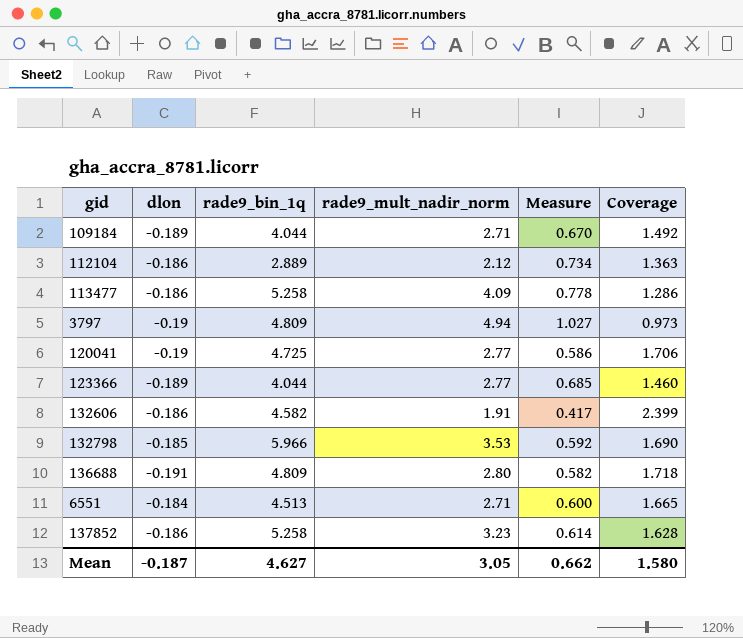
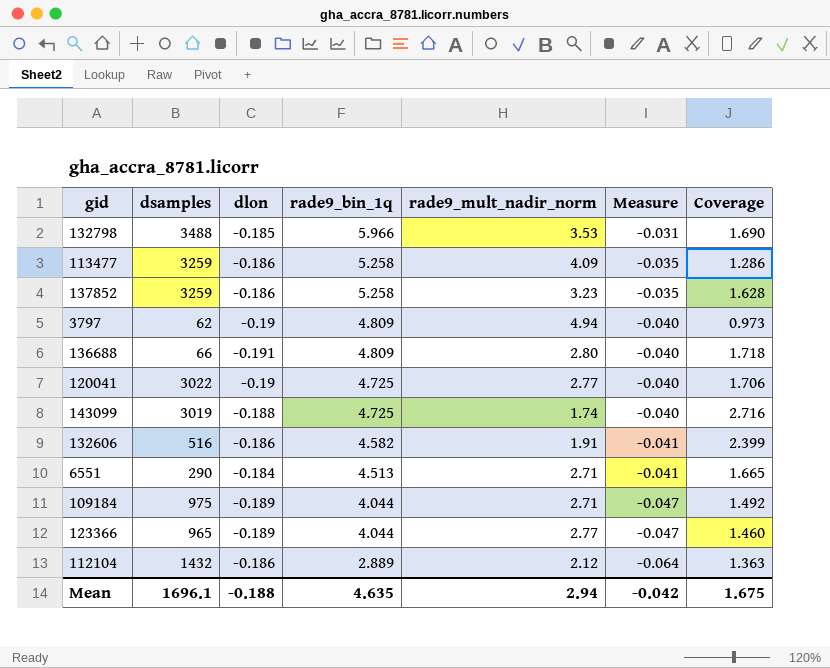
row order: none -> rade9_bin_1q descending
column dsamples | position: none -> 2
column Measure | formula: [rade9_mult_nadir_norm] / [rade9_bin_1q] -> [dlon] / [rade9_bin_1q]
row 143099: none -> 3019 | -0.188 | 4.725 | 1.74 | -0.040 | 2.716
Mean | dlon: -0.187 -> -0.188
Mean | rade9_bin_1q: 4.627 -> 4.635
Mean | rade9_mult_nadir_norm: 3.05 -> 2.94
Mean | Measure: 0.662 -> -0.042
Mean | Coverage: 1.580 -> 1.675

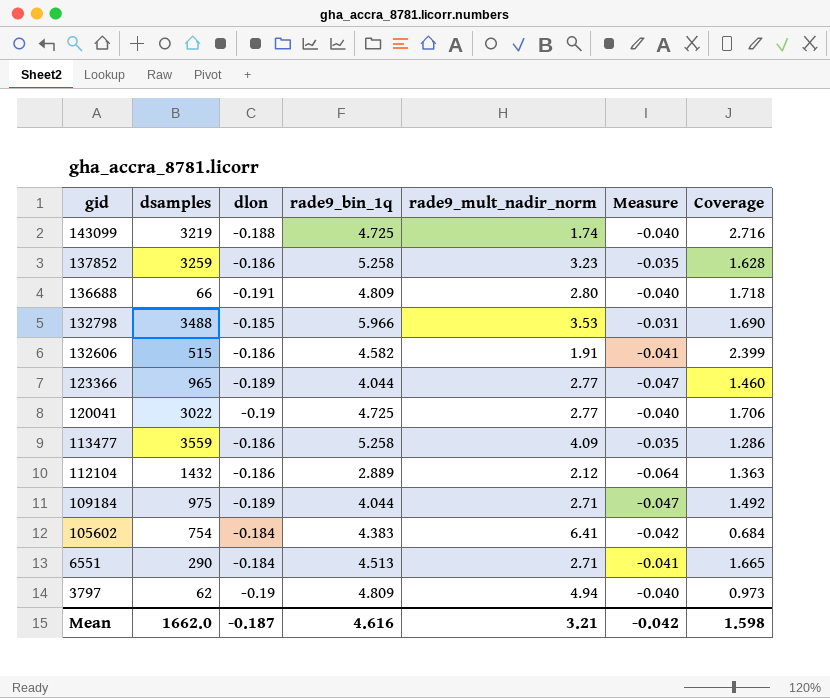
row order: rade9_bin_1q descending -> gid descending
143099 | dsamples: 3019 -> 3219
132606 | dsamples: 516 -> 515
113477 | dsamples: 3259 -> 3559
row 105602: none -> 754 | -0.184 | 4.383 | 6.41 | -0.042 | 0.684
Mean | dsamples: 1696.1 -> 1662.0
Mean | dlon: -0.188 -> -0.187
Mean | rade9_bin_1q: 4.635 -> 4.616
Mean | rade9_mult_nadir_norm: 2.94 -> 3.21
Mean | Coverage: 1.675 -> 1.598

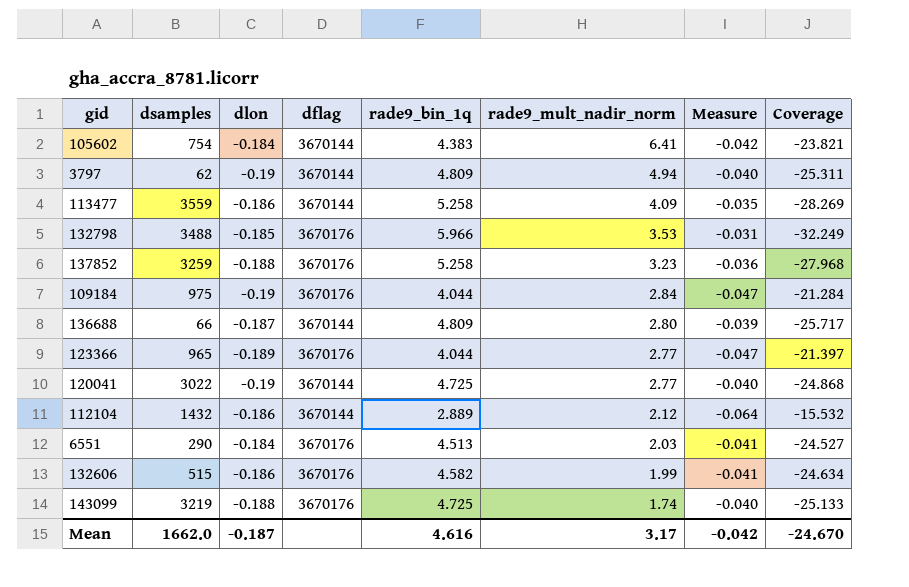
row order: gid descending -> rade9_mult_nadir_norm descending
column dflag | position: none -> 4
column Coverage | formula: [rade9_bin_1q] / [rade9_mult_nadir_norm] -> [rade9_bin_1q] / [dlon]
137852 | dlon: -0.186 -> -0.188
137852 | Measure: -0.035 -> -0.036
109184 | dlon: -0.189 -> -0.19
109184 | rade9_mult_nadir_norm: 2.71 -> 2.84
136688 | dlon: -0.191 -> -0.187
136688 | Measure: -0.040 -> -0.039
6551 | rade9_mult_nadir_norm: 2.71 -> 2.03
132606 | rade9_mult_nadir_norm: 1.91 -> 1.99
Mean | rade9_mult_nadir_norm: 3.21 -> 3.17
Mean | Coverage: 1.598 -> -24.670

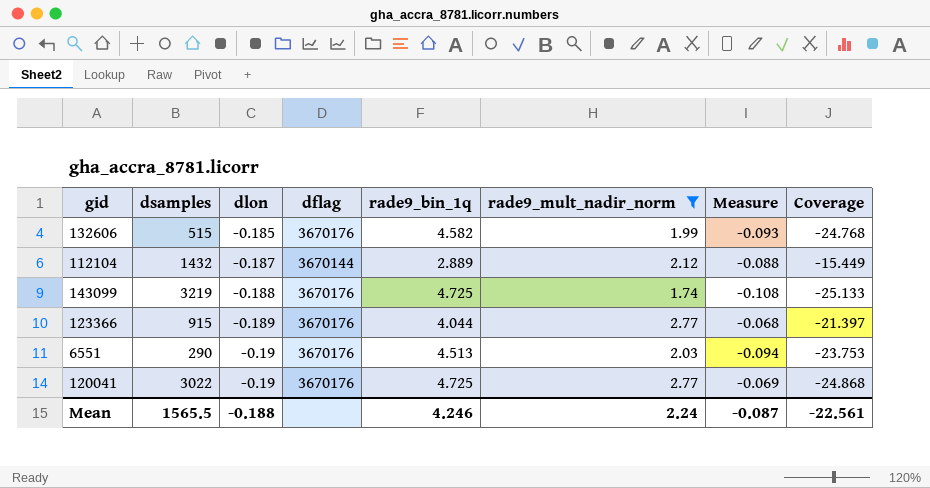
filter: none -> rade9_mult_nadir_norm <= 2.77
row order: rade9_mult_nadir_norm descending -> dlon descending
column Measure | formula: [dlon] / [rade9_bin_1q] -> [dlon] / [rade9_mult_nadir_norm]
132606 | dlon: -0.186 -> -0.185
132606 | Coverage: -24.634 -> -24.768
112104 | dlon: -0.186 -> -0.187
112104 | Coverage: -15.532 -> -15.449
123366 | dsamples: 965 -> 915
6551 | dlon: -0.184 -> -0.19
6551 | Coverage: -24.527 -> -23.753
120041 | dflag: 3670144 -> 3670176
Mean | dsamples: 1662.0 -> 1565.5
Mean | dlon: -0.187 -> -0.188
Mean | rade9_bin_1q: 4.616 -> 4.246
Mean | rade9_mult_nadir_norm: 3.17 -> 2.24
Mean | Measure: -0.042 -> -0.087
Mean | Coverage: -24.670 -> -22.561

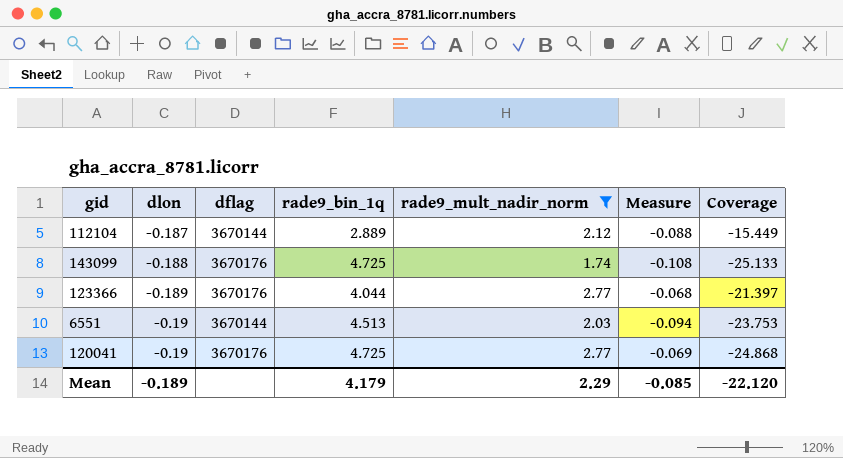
column dsamples | position: 2 -> none
row 132606: 515 | -0.185 | 3670176 | 4.582 | 1.99 | -0.093 | -24.768 -> none
6551 | dflag: 3670176 -> 3670144
Mean | dlon: -0.188 -> -0.189
Mean | rade9_bin_1q: 4.246 -> 4.179
Mean | rade9_mult_nadir_norm: 2.24 -> 2.29
Mean | Measure: -0.087 -> -0.085
Mean | Coverage: -22.561 -> -22.120

